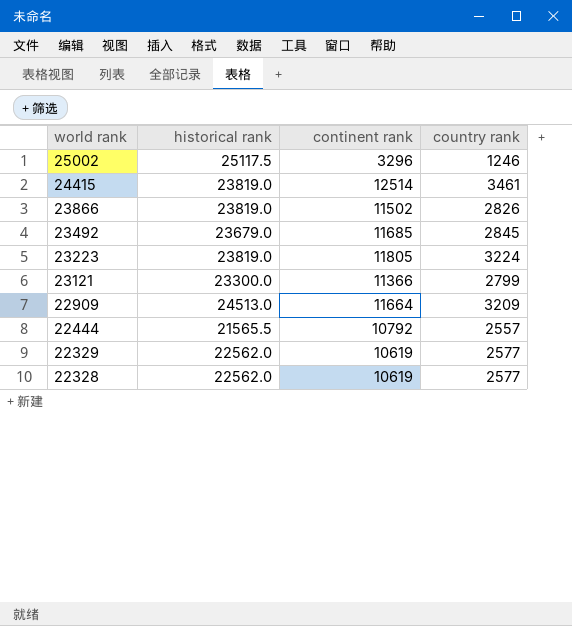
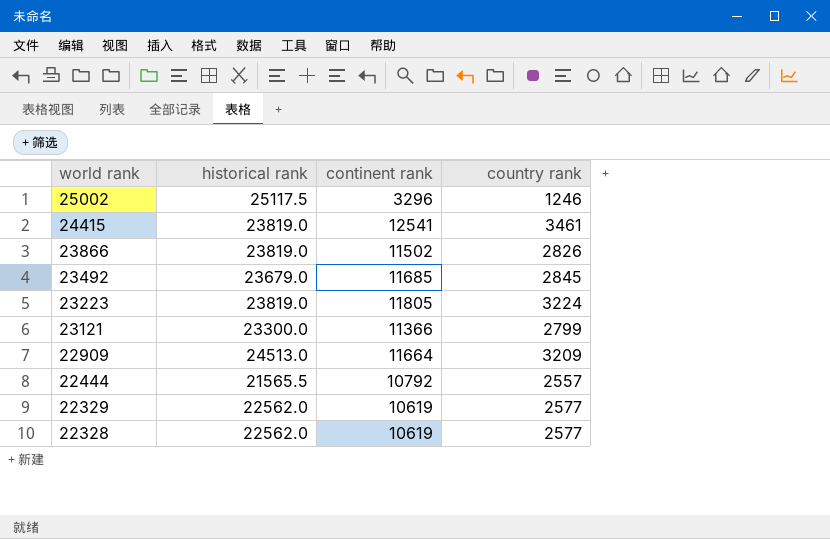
24415 | continent rank: 12514 -> 12541

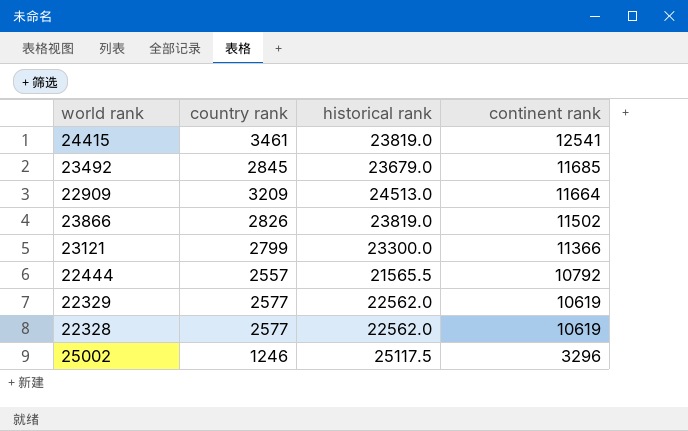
row order: world rank descending -> continent rank descending
column country rank | position: 4 -> 2
row 23223: 23819.0 | 11805 | 3224 -> none

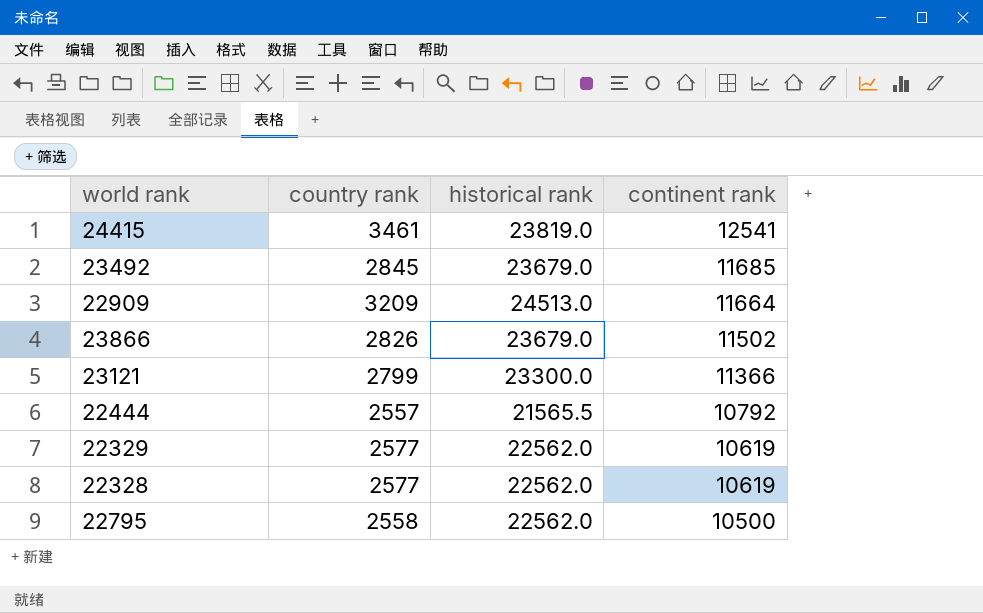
row 25002: 1246 | 25117.5 | 3296 -> none
23866 | historical rank: 23819.0 -> 23679.0
row 22795: none -> 2558 | 22562.0 | 10500

